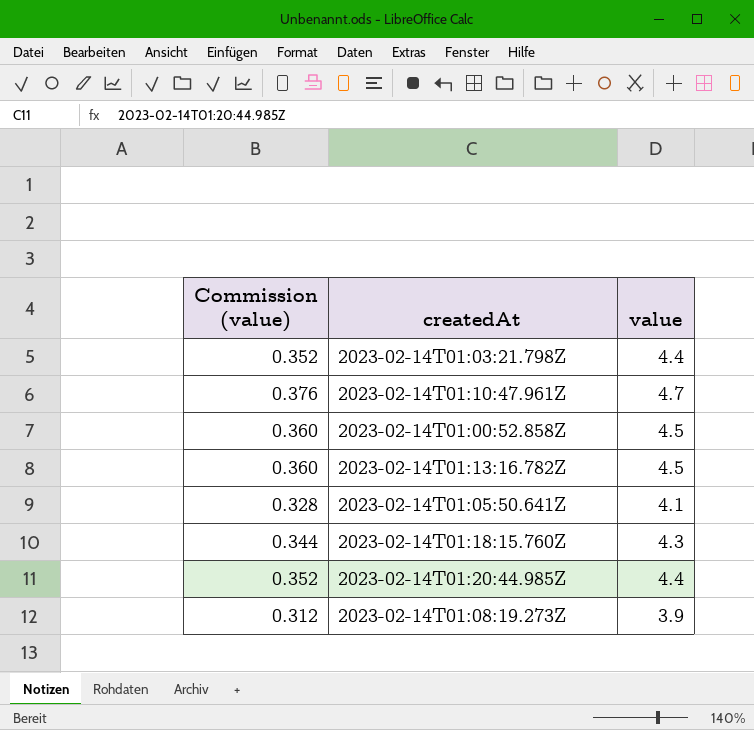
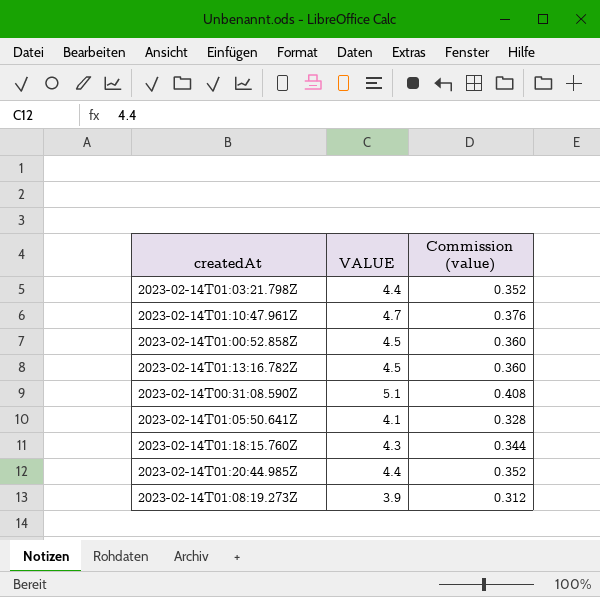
column name: value -> VALUE
column Commission (value) | position: 1 -> 3
row 2023-02-14T00:31:08.590Z: none -> 5.1 | 0.408

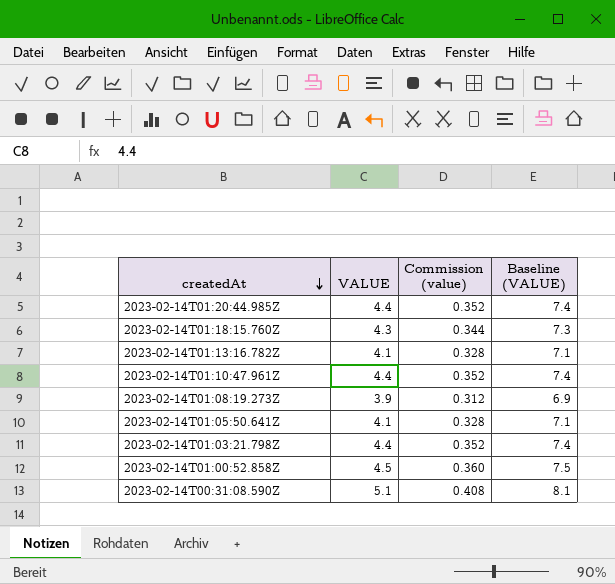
row order: none -> createdAt descending
column Baseline (VALUE) | formula: none -> [VALUE] + 3
2023-02-14T01:13:16.782Z | VALUE: 4.5 -> 4.1
2023-02-14T01:13:16.782Z | Commission (value): 0.360 -> 0.328
2023-02-14T01:10:47.961Z | VALUE: 4.7 -> 4.4
2023-02-14T01:10:47.961Z | Commission (value): 0.376 -> 0.352

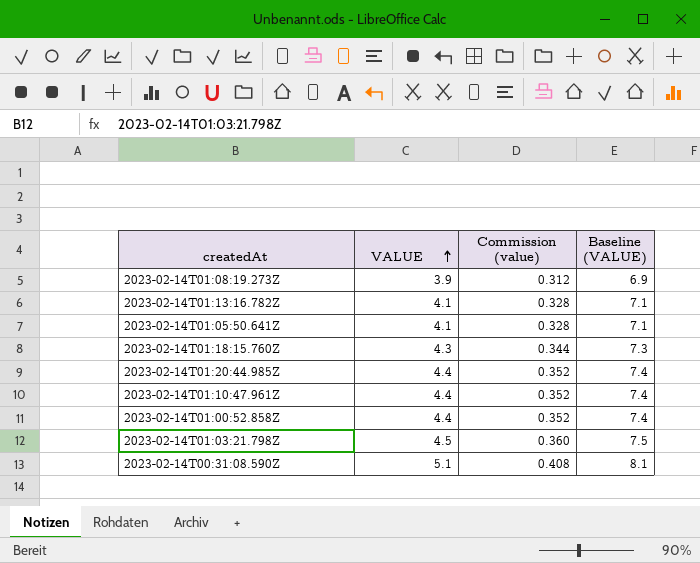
row order: createdAt descending -> VALUE ascending
2023-02-14T01:00:52.858Z | VALUE: 4.5 -> 4.4
2023-02-14T01:00:52.858Z | Commission (value): 0.360 -> 0.352
2023-02-14T01:00:52.858Z | Baseline (VALUE): 7.5 -> 7.4
2023-02-14T01:03:21.798Z | VALUE: 4.4 -> 4.5
2023-02-14T01:03:21.798Z | Commission (value): 0.352 -> 0.360
2023-02-14T01:03:21.798Z | Baseline (VALUE): 7.4 -> 7.5

